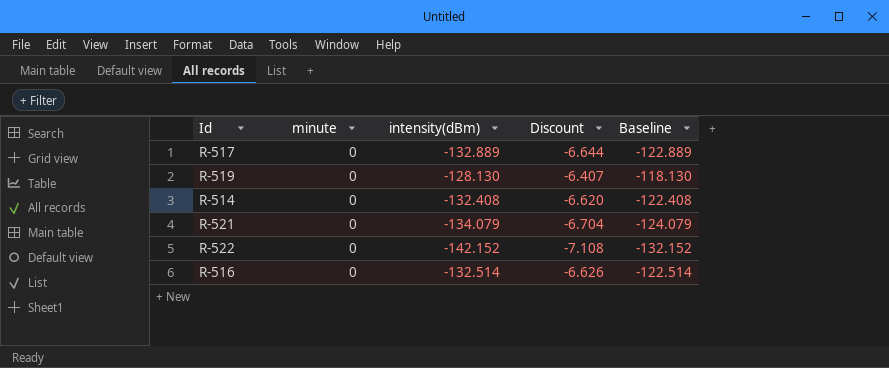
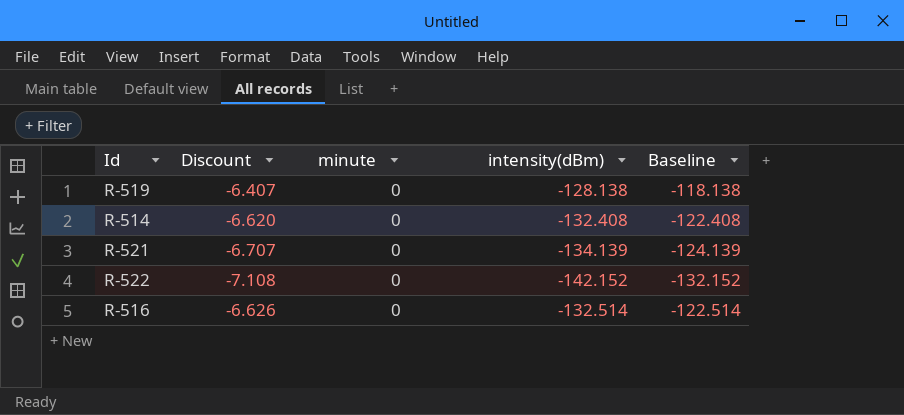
column Discount | position: 4 -> 2
row R-517: 0 | -132.889 | -6.644 | -122.889 -> none
R-519 | intensity(dBm): -128.130 -> -128.138
R-519 | Baseline: -118.130 -> -118.138
R-521 | Discount: -6.704 -> -6.707
R-521 | intensity(dBm): -134.079 -> -134.139
R-521 | Baseline: -124.079 -> -124.139

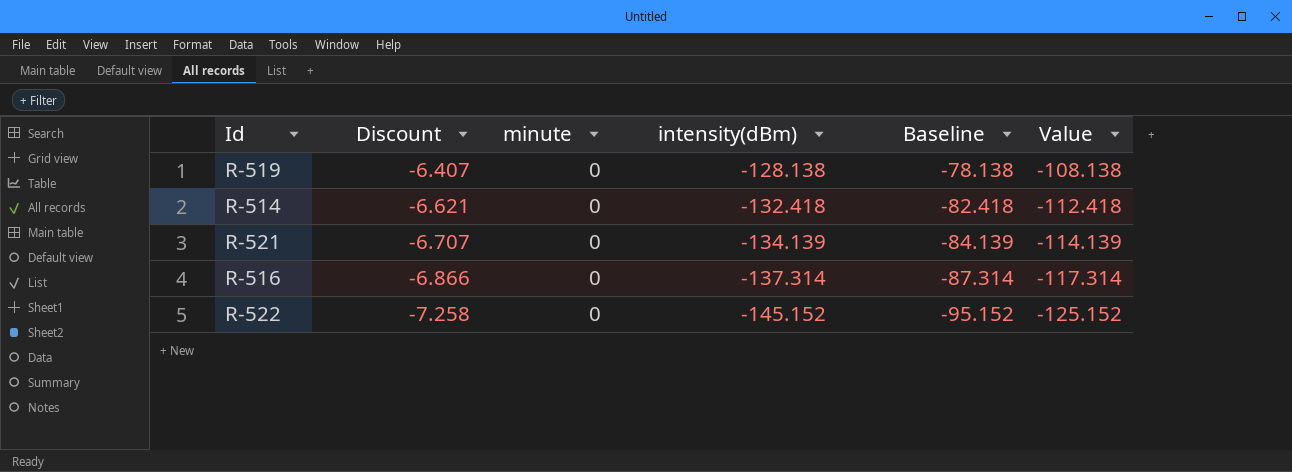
row order: none -> Discount descending
column Baseline | formula: [intensity(dBm)] + 10 -> [intensity(dBm)] + 50
column Value | formula: none -> [intensity(dBm)] + 20
R-514 | Discount: -6.620 -> -6.621
R-514 | intensity(dBm): -132.408 -> -132.418
R-516 | Discount: -6.626 -> -6.866
R-516 | intensity(dBm): -132.514 -> -137.314
R-522 | Discount: -7.108 -> -7.258
R-522 | intensity(dBm): -142.152 -> -145.152

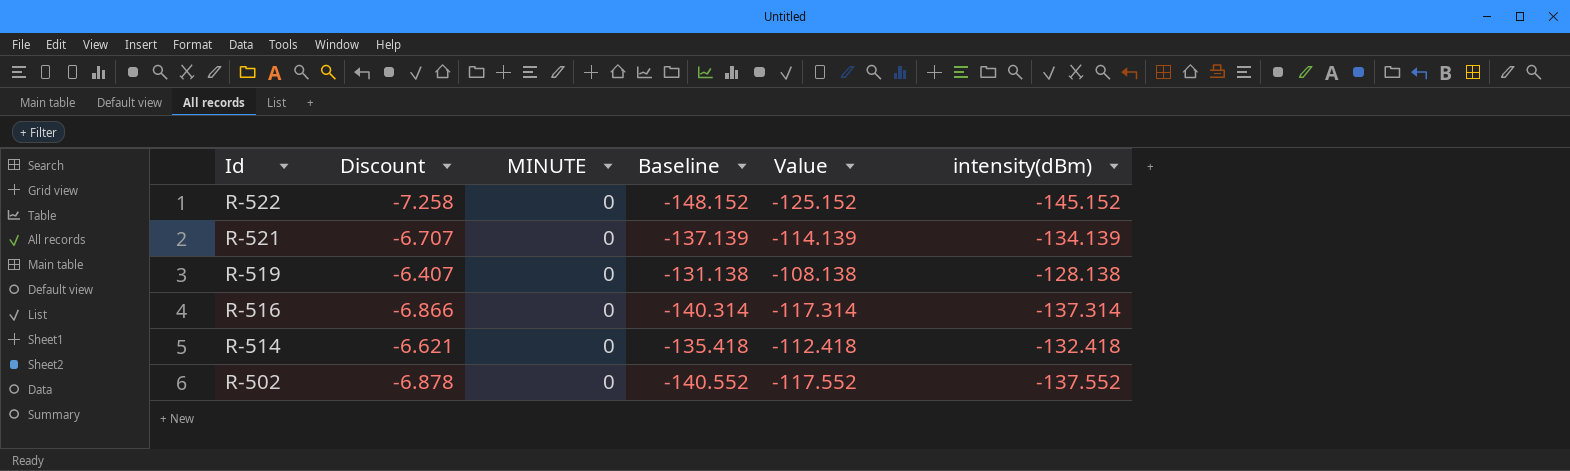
row order: Discount descending -> Id descending
column name: minute -> MINUTE
column Baseline | formula: [intensity(dBm)] + 50 -> [intensity(dBm)] - 3
column intensity(dBm) | position: 4 -> 6
row R-502: none -> -6.878 | 0 | -140.552 | -117.552 | -137.552

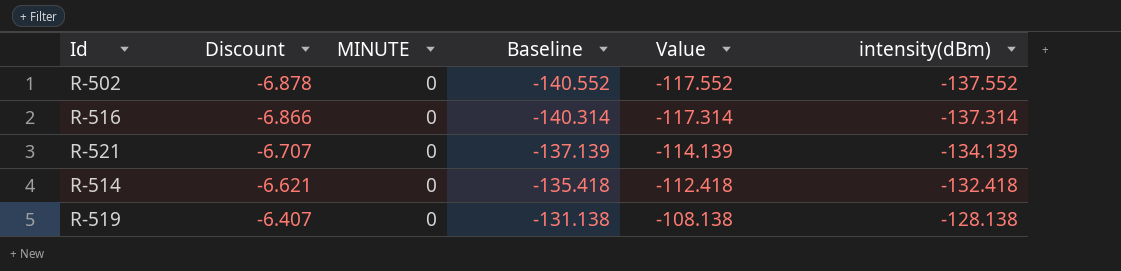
row order: Id descending -> Discount ascending
row R-522: -7.258 | 0 | -148.152 | -125.152 | -145.152 -> none

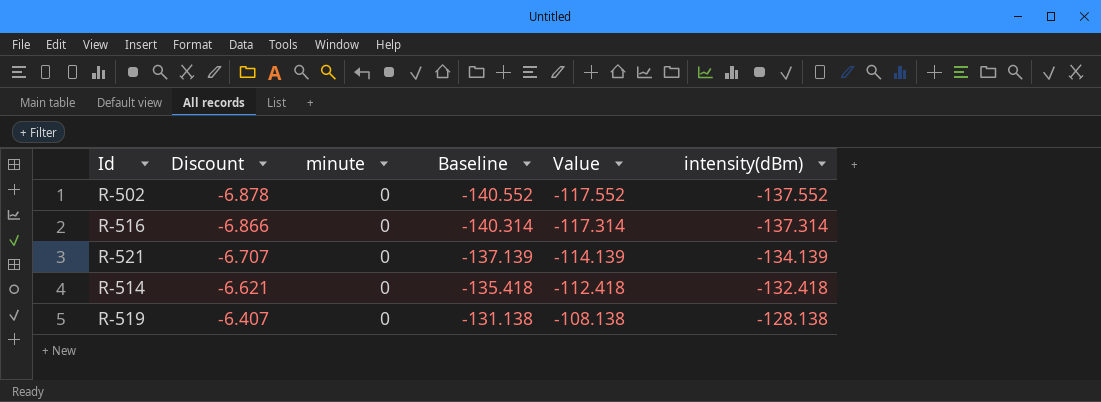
column name: MINUTE -> minute

